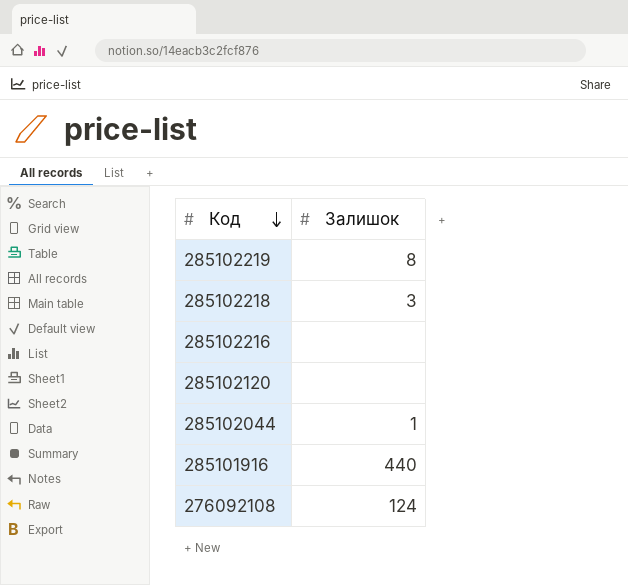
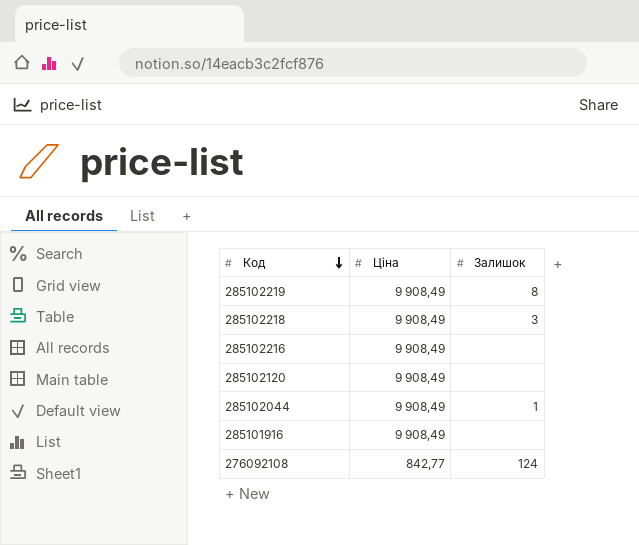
column Ціна | position: none -> 2
285101916 | Залишок: 440 -> none

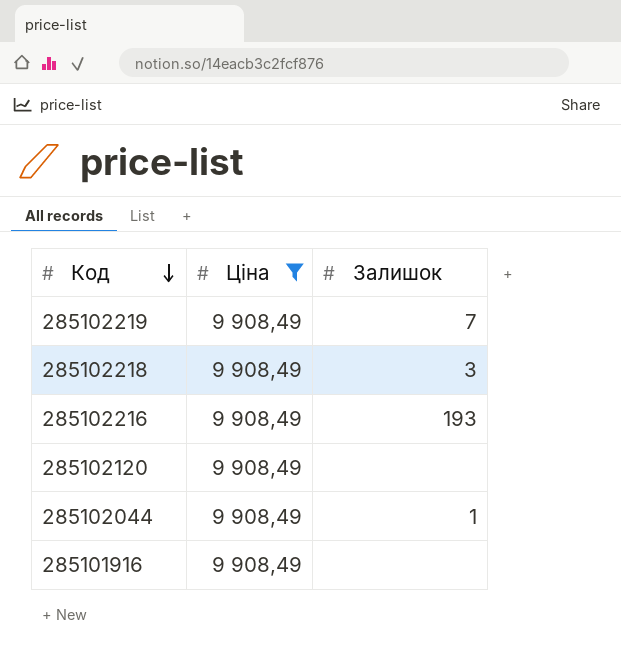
filter: none -> Ціна = 9 908,49
285102219 | Залишок: 8 -> 7
285102216 | Залишок: none -> 193

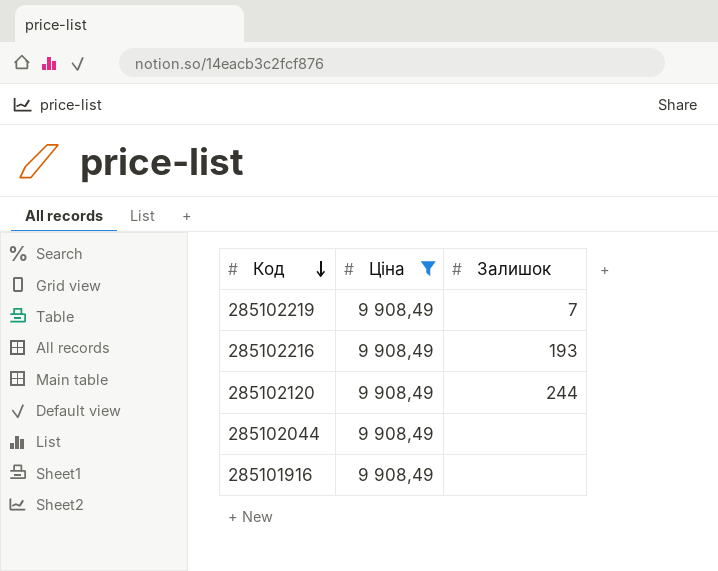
row 285102218: 9 908,49 | 3 -> none
285102120 | Залишок: none -> 244
285102044 | Залишок: 1 -> none

